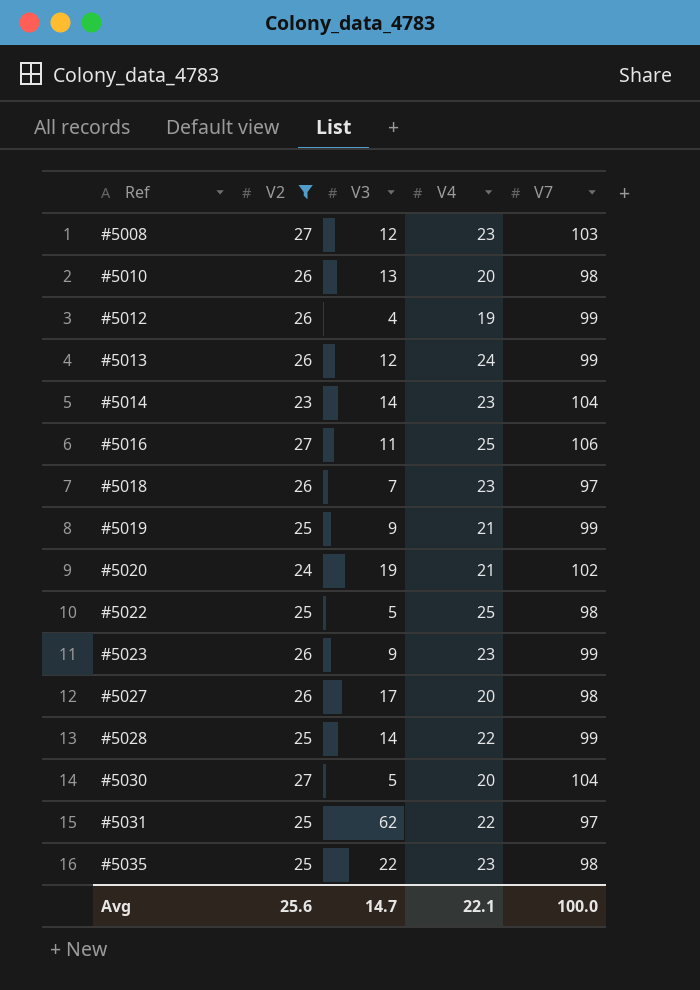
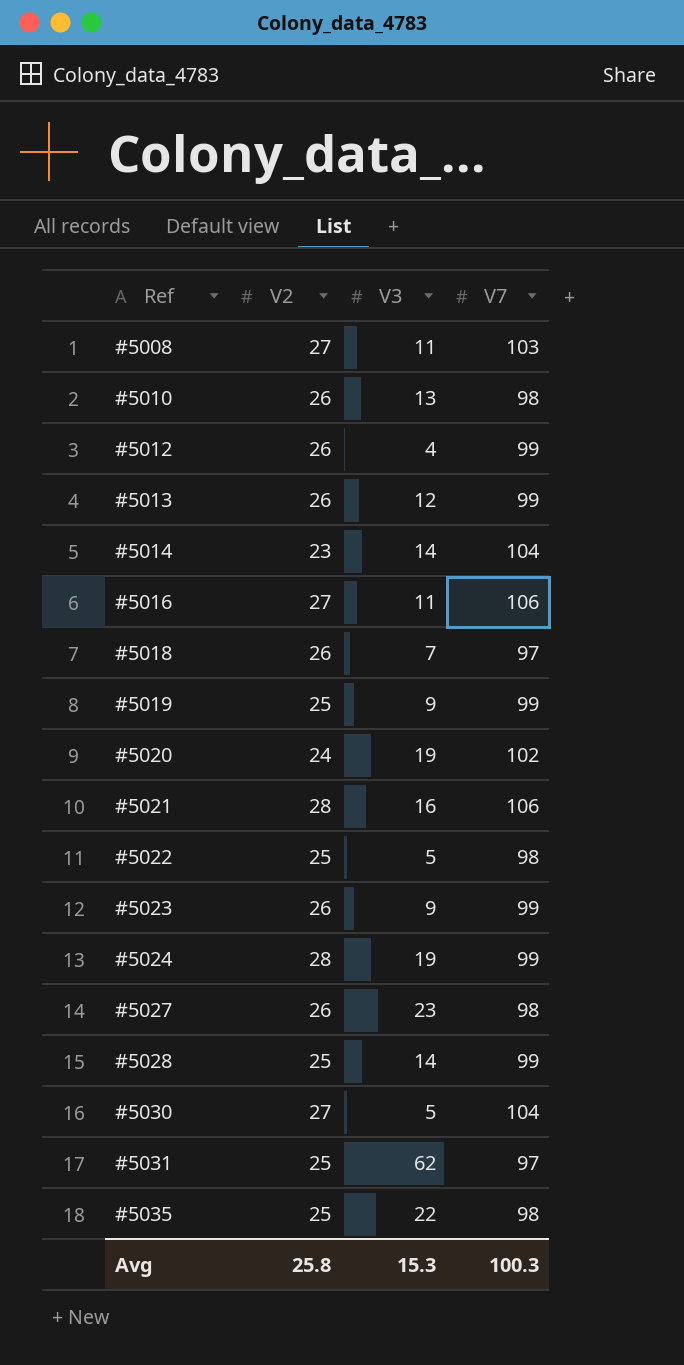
filter: V2 != 28 -> none
column V4 | position: 4 -> none
#5008 | V3: 12 -> 11
#5027 | V3: 17 -> 23
Avg | V2: 25.6 -> 25.8
Avg | V3: 14.7 -> 15.3
Avg | V7: 100.0 -> 100.3

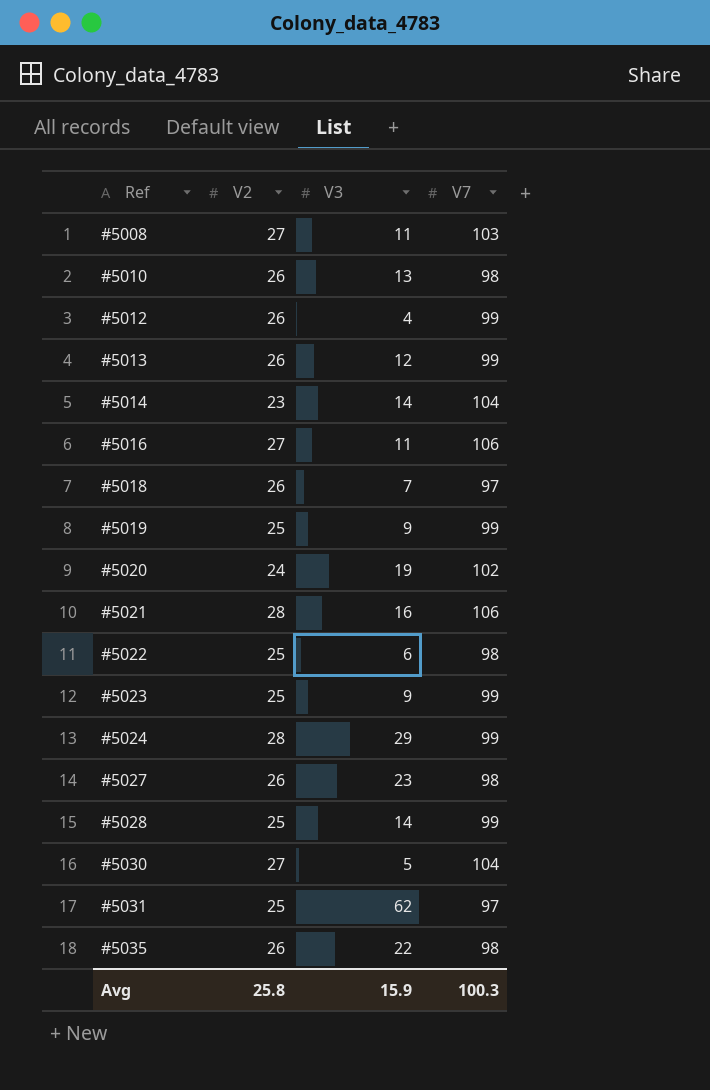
#5022 | V3: 5 -> 6
#5023 | V2: 26 -> 25
#5024 | V3: 19 -> 29
#5035 | V2: 25 -> 26
Avg | V3: 15.3 -> 15.9

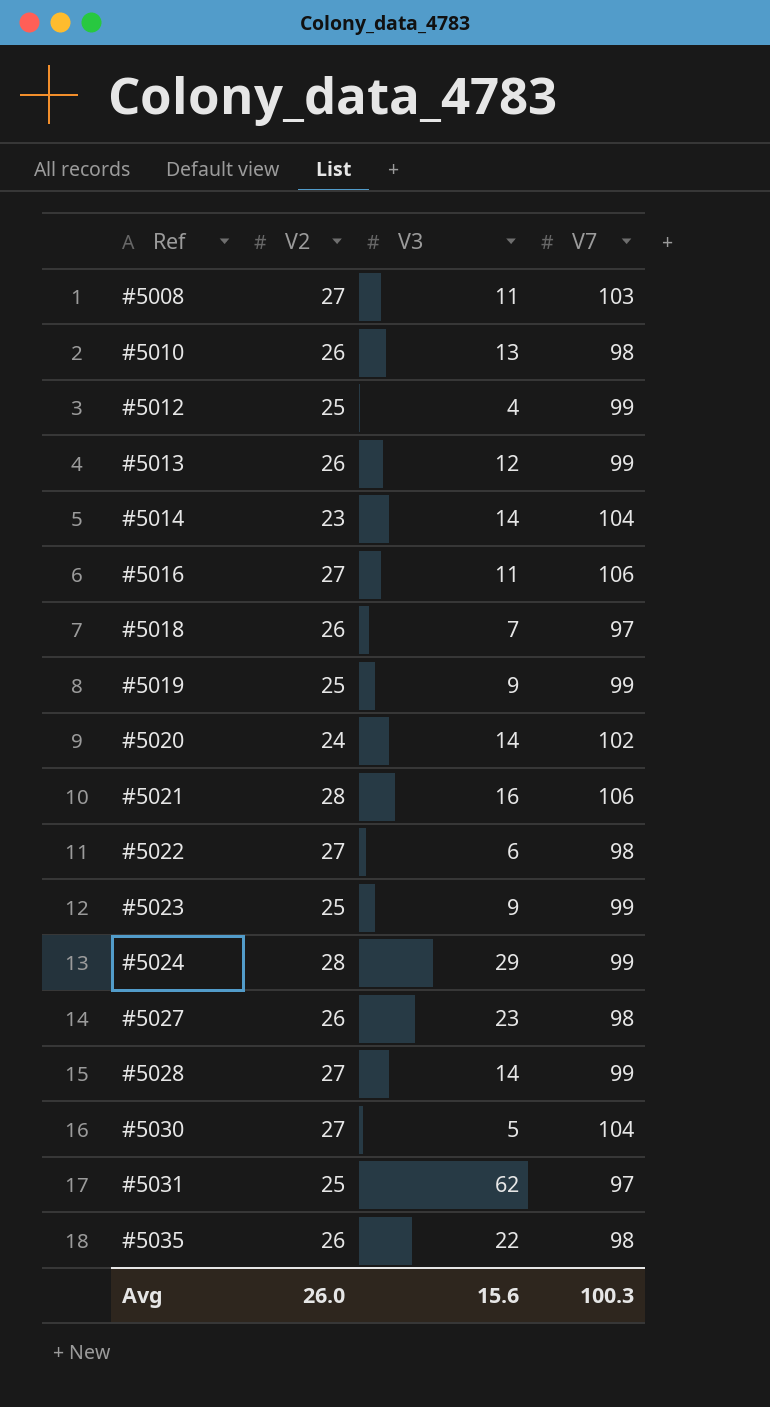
#5012 | V2: 26 -> 25
#5020 | V3: 19 -> 14
#5022 | V2: 25 -> 27
#5028 | V2: 25 -> 27
Avg | V2: 25.8 -> 26.0
Avg | V3: 15.9 -> 15.6

